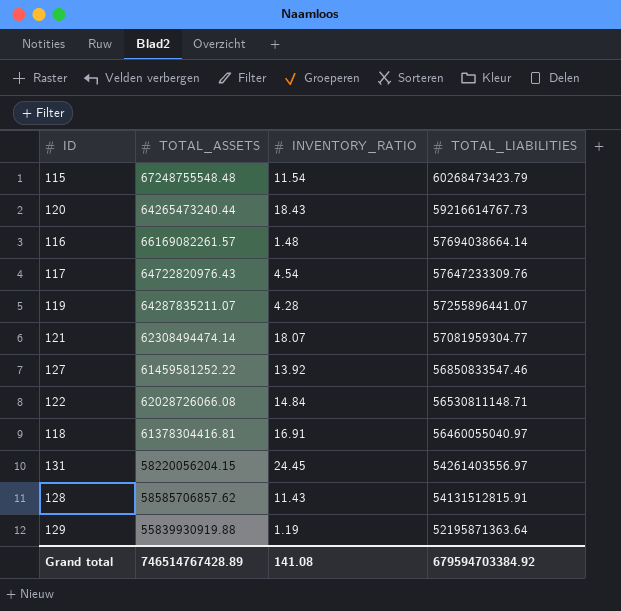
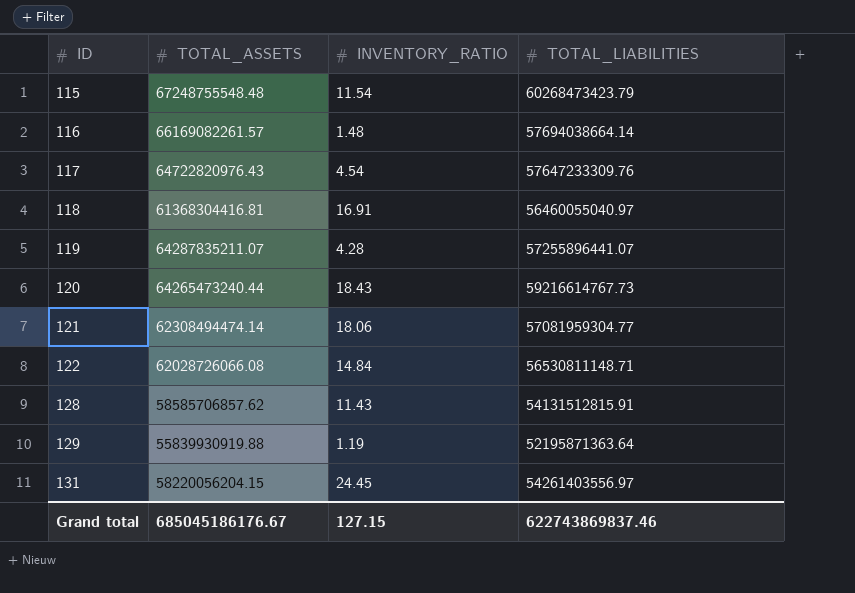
row order: TOTAL_LIABILITIES descending -> ID ascending
row 127: 61459581252.22 | 13.92 | 56850833547.46 -> none
118 | TOTAL_ASSETS: 61378304416.81 -> 61368304416.81
121 | INVENTORY_RATIO: 18.07 -> 18.06
Grand total | TOTAL_ASSETS: 746514767428.89 -> 685045186176.67
Grand total | INVENTORY_RATIO: 141.08 -> 127.15
Grand total | TOTAL_LIABILITIES: 679594703384.92 -> 622743869837.46

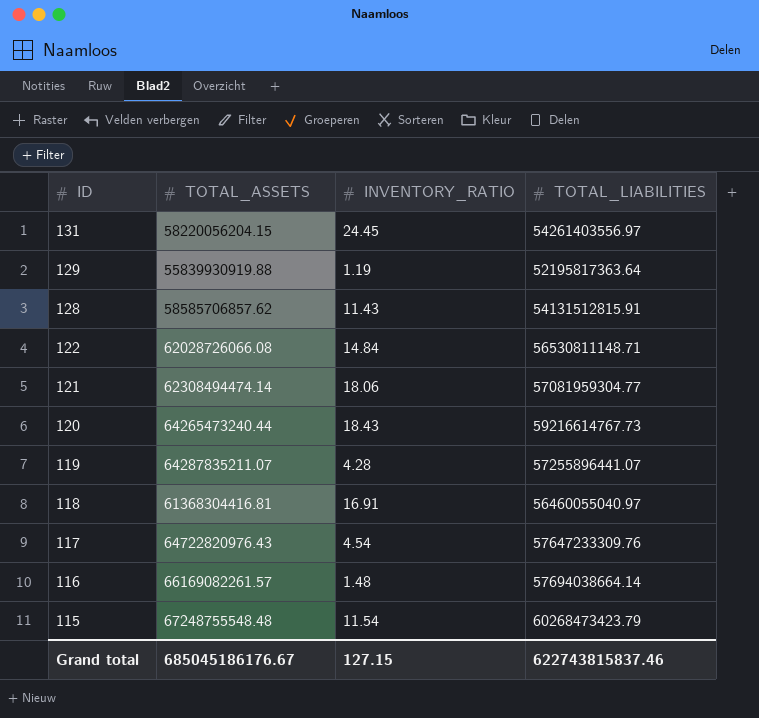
row order: ID ascending -> ID descending
129 | TOTAL_LIABILITIES: 52195871363.64 -> 52195817363.64
Grand total | TOTAL_LIABILITIES: 622743869837.46 -> 622743815837.46

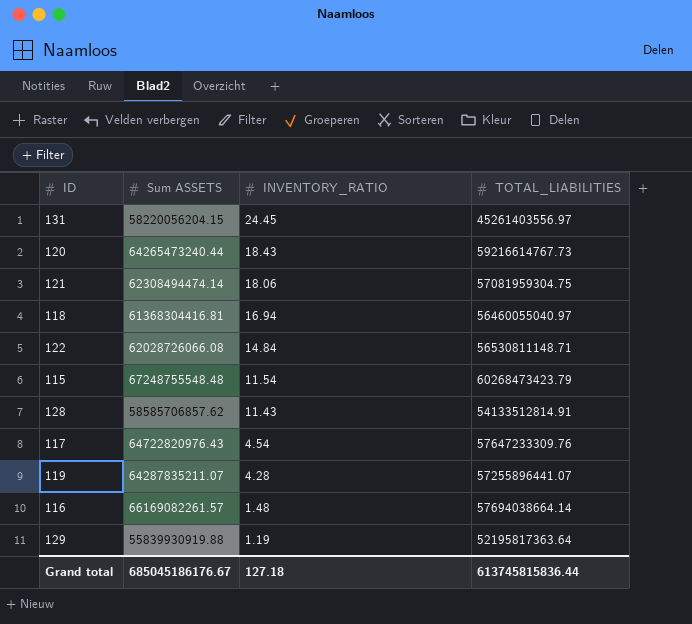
row order: ID descending -> INVENTORY_RATIO descending
column name: TOTAL_ASSETS -> Sum ASSETS
131 | TOTAL_LIABILITIES: 54261403556.97 -> 45261403556.97
121 | TOTAL_LIABILITIES: 57081959304.77 -> 57081959304.75
118 | INVENTORY_RATIO: 16.91 -> 16.94
128 | TOTAL_LIABILITIES: 54131512815.91 -> 54133512814.91
Grand total | INVENTORY_RATIO: 127.15 -> 127.18
Grand total | TOTAL_LIABILITIES: 622743815837.46 -> 613745815836.44

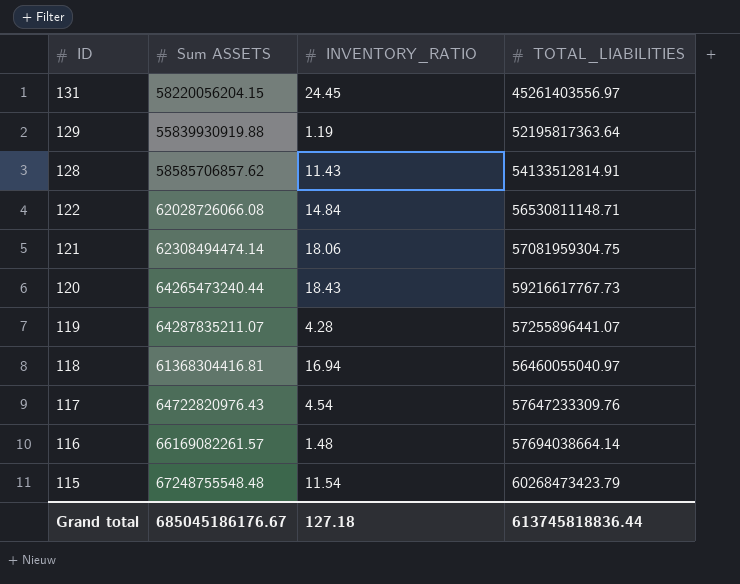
row order: INVENTORY_RATIO descending -> ID descending
120 | TOTAL_LIABILITIES: 59216614767.73 -> 59216617767.73
Grand total | TOTAL_LIABILITIES: 613745815836.44 -> 613745818836.44

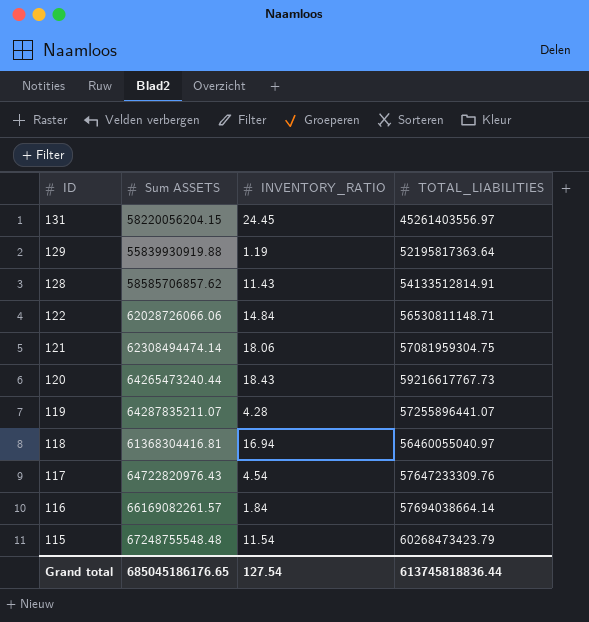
122 | Sum ASSETS: 62028726066.08 -> 62028726066.06
116 | INVENTORY_RATIO: 1.48 -> 1.84
Grand total | Sum ASSETS: 685045186176.67 -> 685045186176.65
Grand total | INVENTORY_RATIO: 127.18 -> 127.54

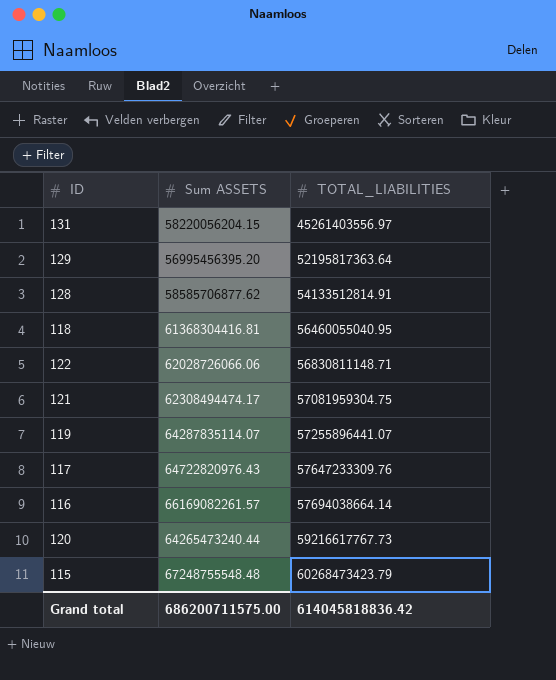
row order: ID descending -> TOTAL_LIABILITIES ascending
column INVENTORY_RATIO | position: 3 -> none
129 | Sum ASSETS: 55839930919.88 -> 56995456395.20
128 | Sum ASSETS: 58585706857.62 -> 58585706877.62
118 | TOTAL_LIABILITIES: 56460055040.97 -> 56460055040.95
122 | TOTAL_LIABILITIES: 56530811148.71 -> 56830811148.71
121 | Sum ASSETS: 62308494474.14 -> 62308494474.17
119 | Sum ASSETS: 64287835211.07 -> 64287835114.07
Grand total | Sum ASSETS: 685045186176.65 -> 686200711575.00
Grand total | TOTAL_LIABILITIES: 613745818836.44 -> 614045818836.42

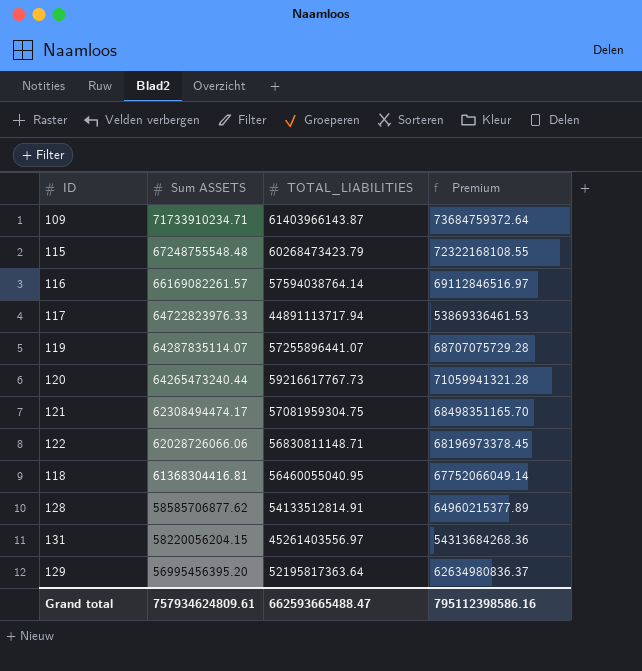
row order: TOTAL_LIABILITIES ascending -> Sum ASSETS descending
column Premium | formula: none -> [TOTAL_LIABILITIES] * 1.2
row 109: none -> 71733910234.71 | 61403966143.87 | 73684759372.64
116 | TOTAL_LIABILITIES: 57694038664.14 -> 57594038764.14
117 | Sum ASSETS: 64722820976.43 -> 64722823976.33
117 | TOTAL_LIABILITIES: 57647233309.76 -> 44891113717.94
Grand total | Sum ASSETS: 686200711575.00 -> 757934624809.61
Grand total | TOTAL_LIABILITIES: 614045818836.42 -> 662593665488.47

